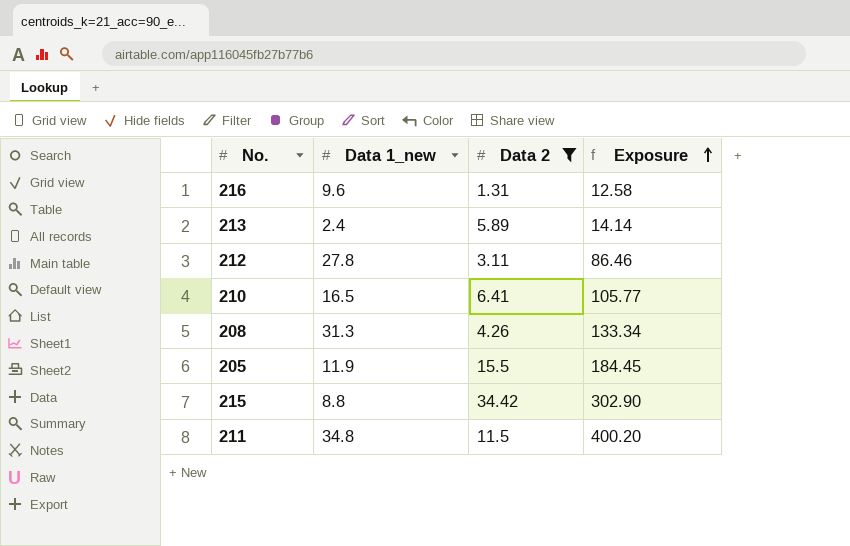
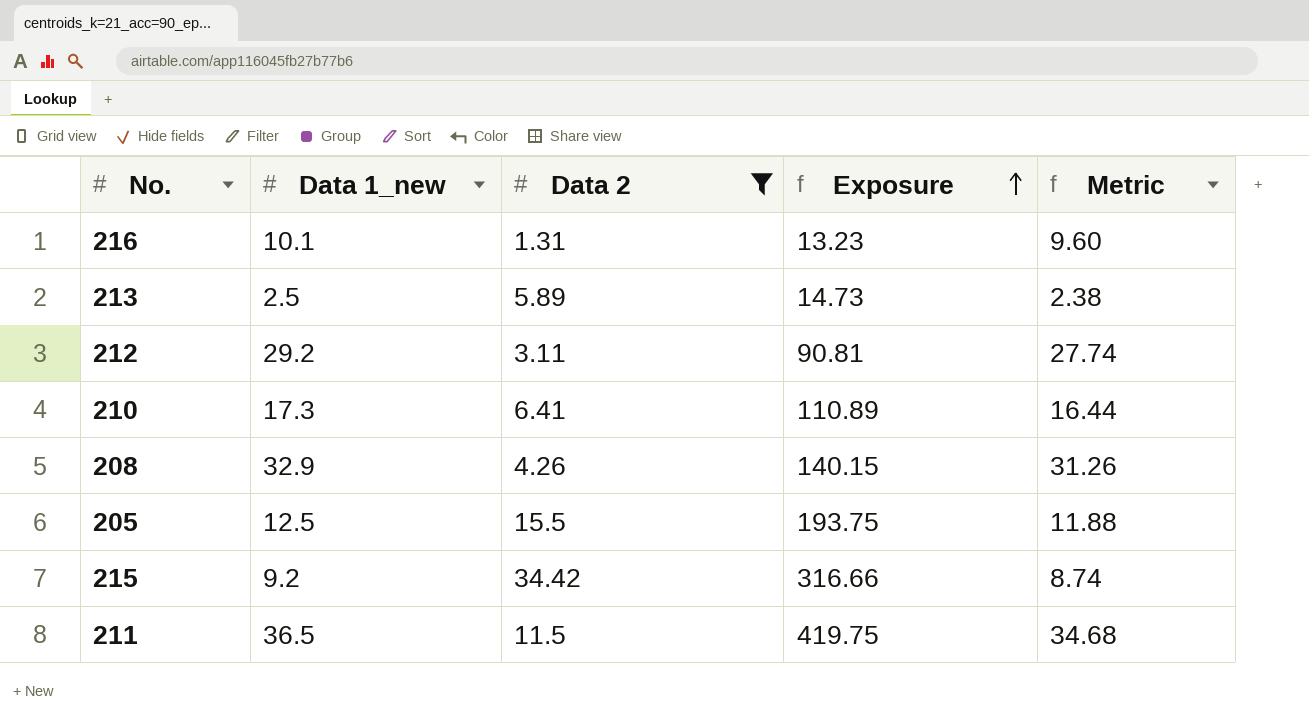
column Metric | formula: none -> [Data 1_new] * 0.95
216 | Data 1_new: 9.6 -> 10.1
216 | Exposure: 12.58 -> 13.23
213 | Data 1_new: 2.4 -> 2.5
213 | Exposure: 14.14 -> 14.73
212 | Data 1_new: 27.8 -> 29.2
212 | Exposure: 86.46 -> 90.81
210 | Data 1_new: 16.5 -> 17.3
210 | Exposure: 105.77 -> 110.89
208 | Data 1_new: 31.3 -> 32.9
208 | Exposure: 133.34 -> 140.15
205 | Data 1_new: 11.9 -> 12.5
205 | Exposure: 184.45 -> 193.75
215 | Data 1_new: 8.8 -> 9.2
215 | Exposure: 302.90 -> 316.66
211 | Data 1_new: 34.8 -> 36.5
211 | Exposure: 400.20 -> 419.75

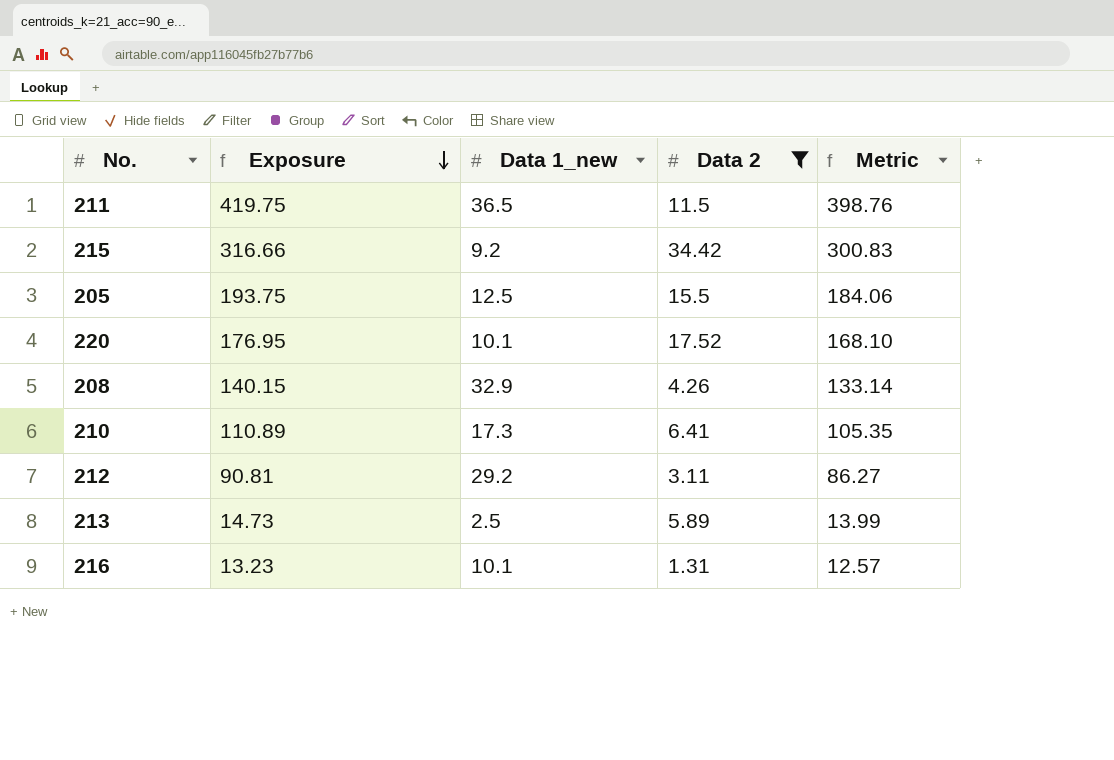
row order: Exposure ascending -> Exposure descending
column Exposure | position: 4 -> 2
column Metric | formula: [Data 1_new] * 0.95 -> [Exposure] * 0.95
row 220: none -> 176.95 | 10.1 | 17.52 | 168.10

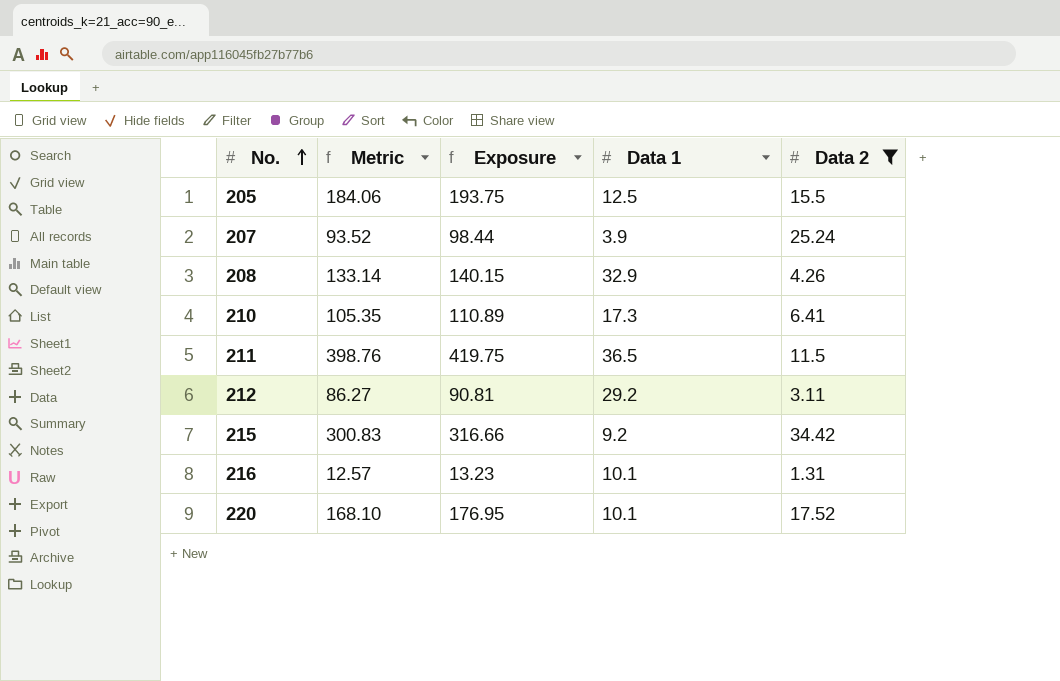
row order: Exposure descending -> No. ascending
column Metric | position: 5 -> 2
column name: Data 1_new -> Data 1
row 213: 14.73 | 2.5 | 5.89 | 13.99 -> none
row 207: none -> 93.52 | 98.44 | 3.9 | 25.24

